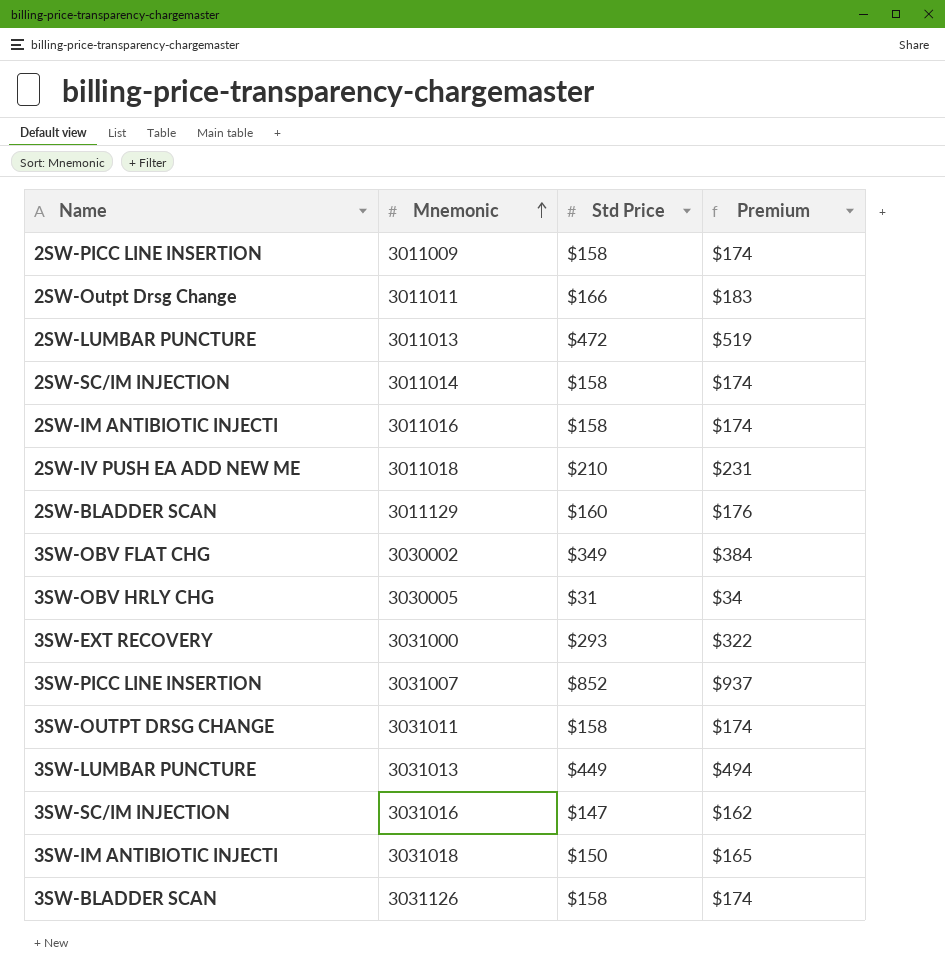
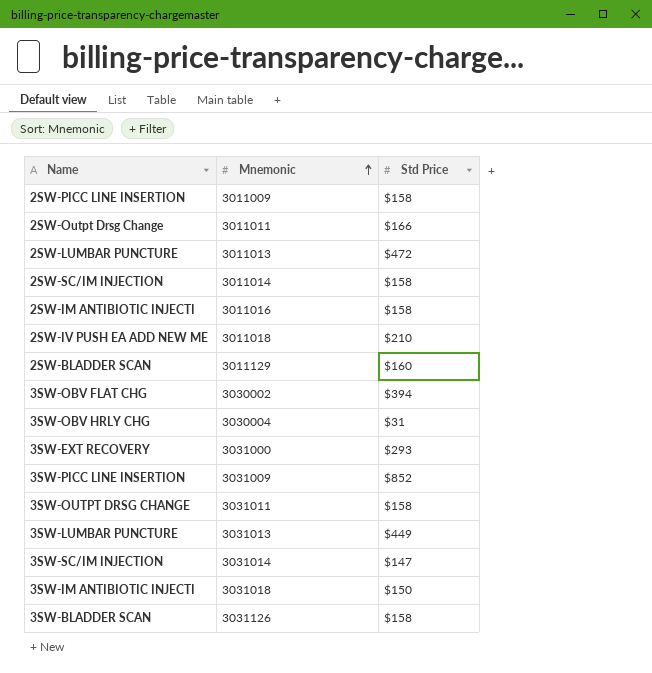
column Premium | formula: [Std Price] * 1.1 -> none
3SW-OBV FLAT CHG | Std Price: $349 -> $394
3SW-OBV HRLY CHG | Mnemonic: 3030005 -> 3030004
3SW-PICC LINE INSERTION | Mnemonic: 3031007 -> 3031009
3SW-SC/IM INJECTION | Mnemonic: 3031016 -> 3031014

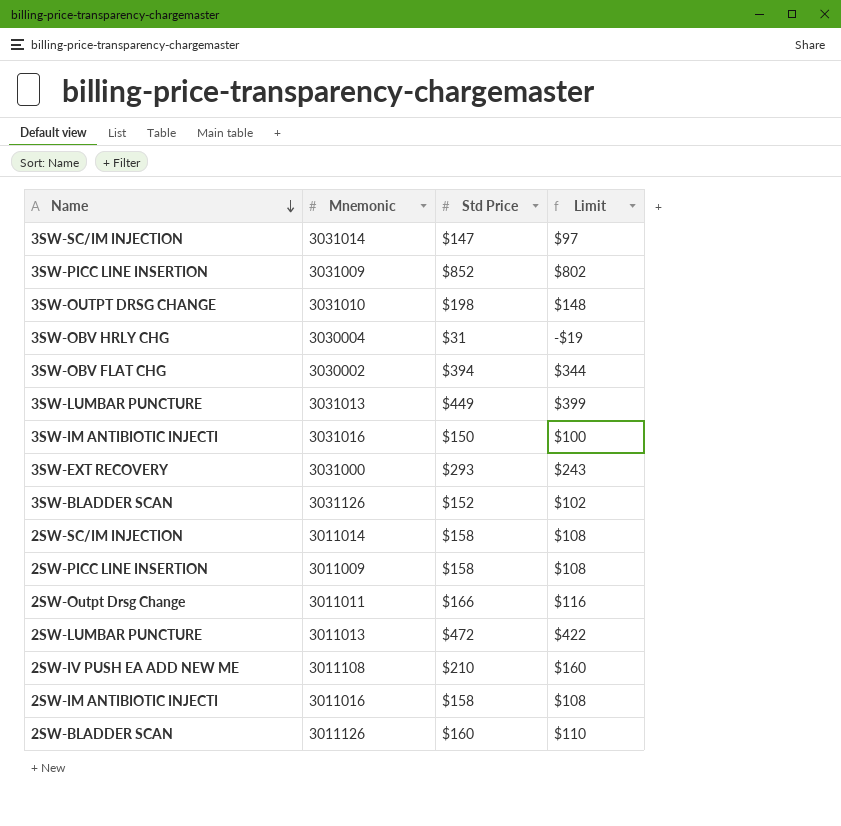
row order: Mnemonic ascending -> Name descending
column Limit | formula: none -> [Std Price] - 50
3SW-OUTPT DRSG CHANGE | Mnemonic: 3031011 -> 3031010
3SW-OUTPT DRSG CHANGE | Std Price: $158 -> $198
3SW-IM ANTIBIOTIC INJECTI | Mnemonic: 3031018 -> 3031016
3SW-BLADDER SCAN | Std Price: $158 -> $152
2SW-IV PUSH EA ADD NEW ME | Mnemonic: 3011018 -> 3011108
2SW-BLADDER SCAN | Mnemonic: 3011129 -> 3011126

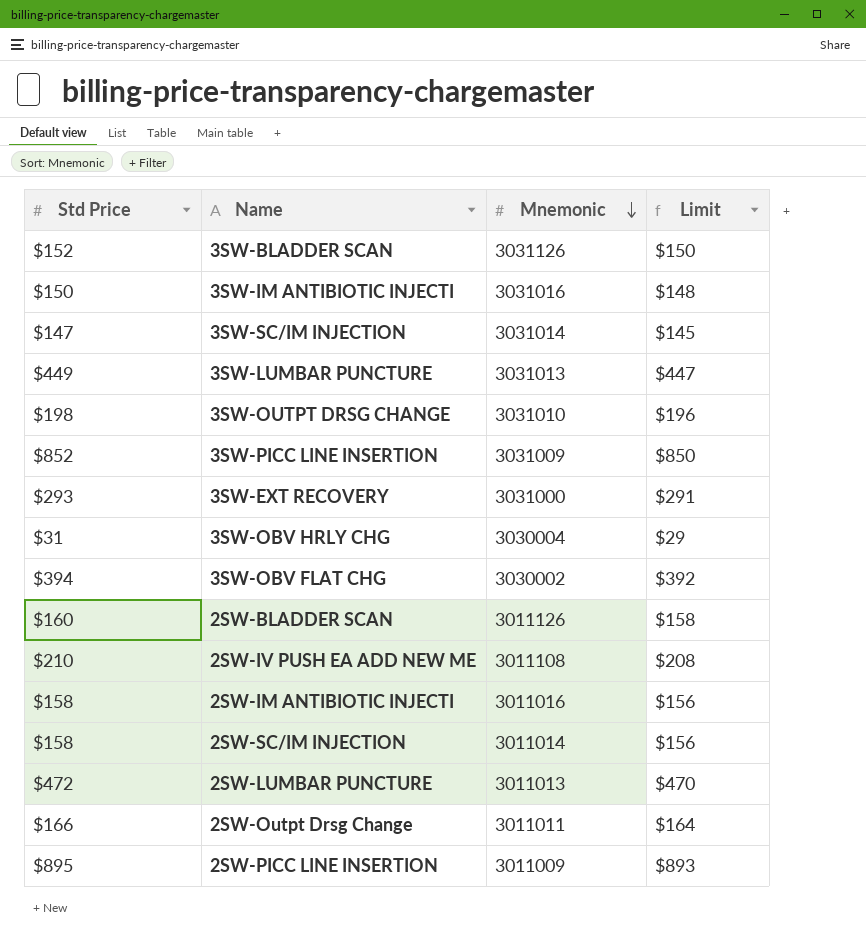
row order: Name descending -> Mnemonic descending
column Std Price | position: 3 -> 1
column Limit | formula: [Std Price] - 50 -> [Std Price] - 2
2SW-PICC LINE INSERTION | Std Price: $158 -> $895

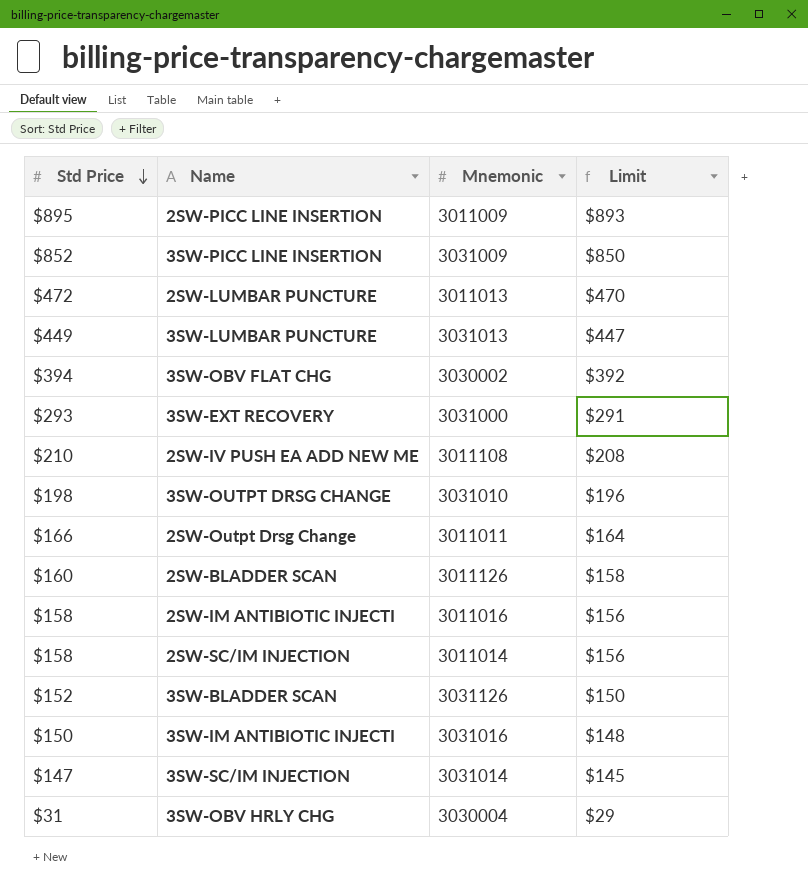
row order: Mnemonic descending -> Std Price descending

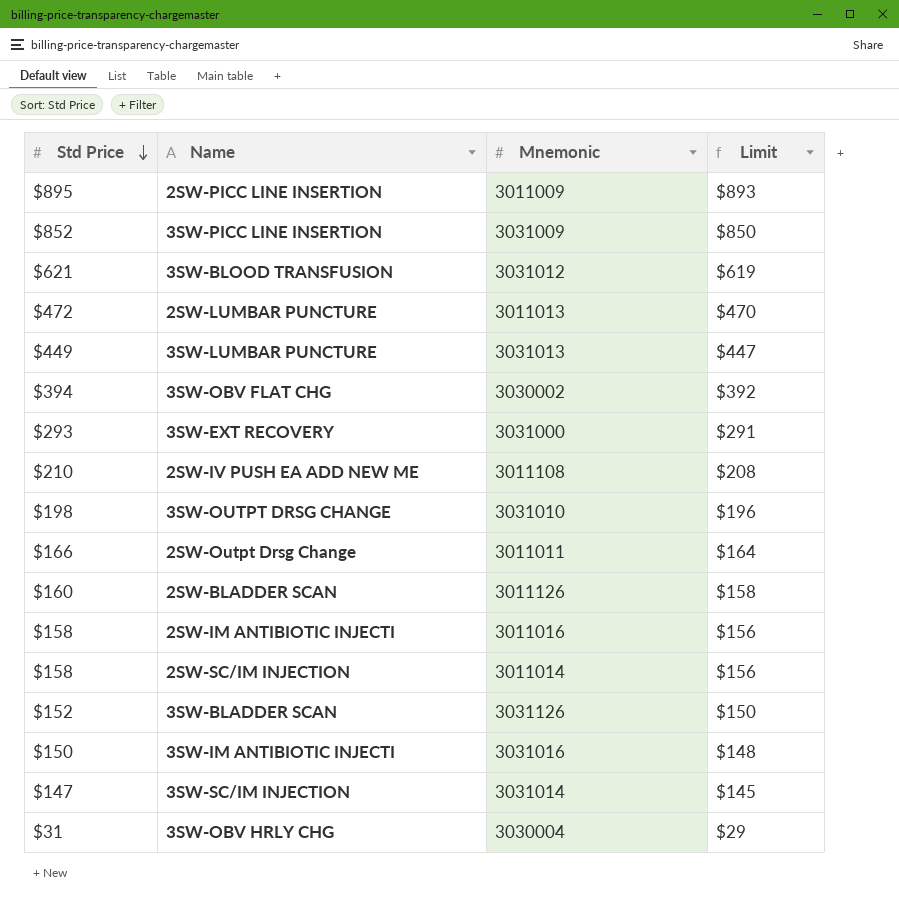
row 3SW-BLOOD TRANSFUSION: none -> $621 | 3031012 | $619

